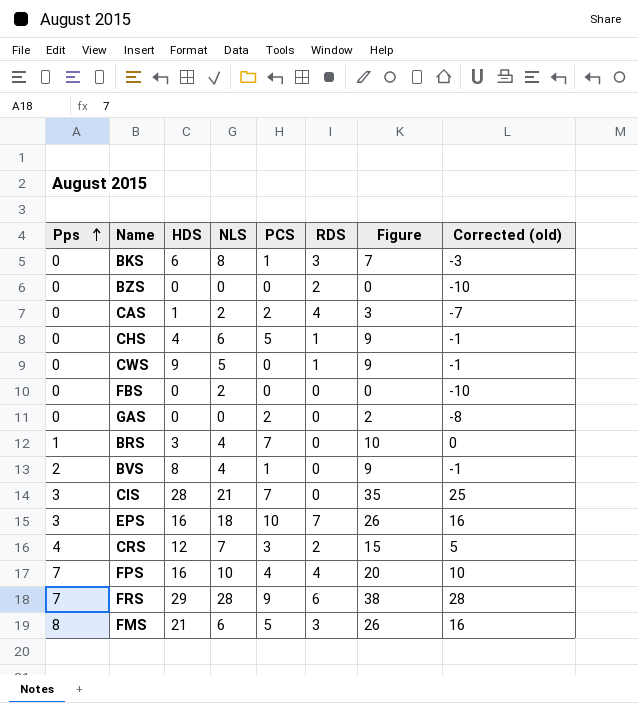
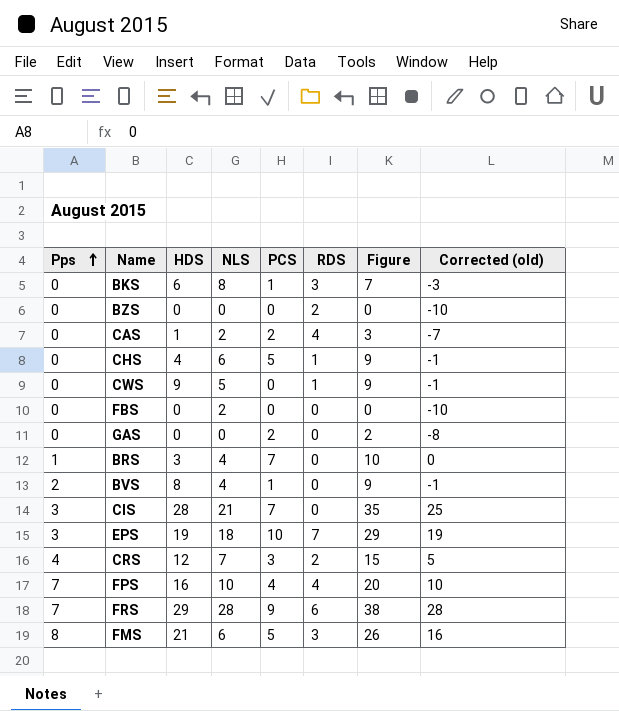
EPS | HDS: 16 -> 19
EPS | Figure: 26 -> 29
EPS | Corrected (old): 16 -> 19

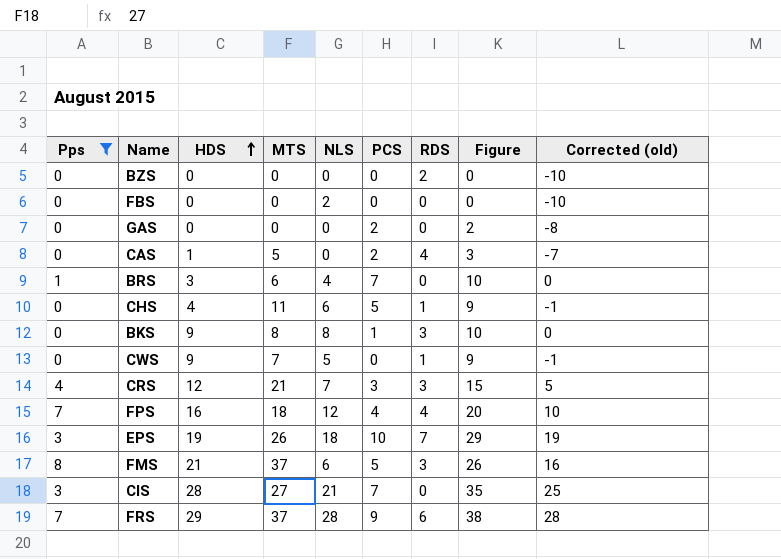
filter: none -> Pps != 2
row order: Pps ascending -> HDS ascending
column MTS | position: none -> 4
CAS | NLS: 2 -> 0
BKS | HDS: 6 -> 9
BKS | Figure: 7 -> 10
BKS | Corrected (old): -3 -> 0
CRS | RDS: 2 -> 3
FPS | NLS: 10 -> 12

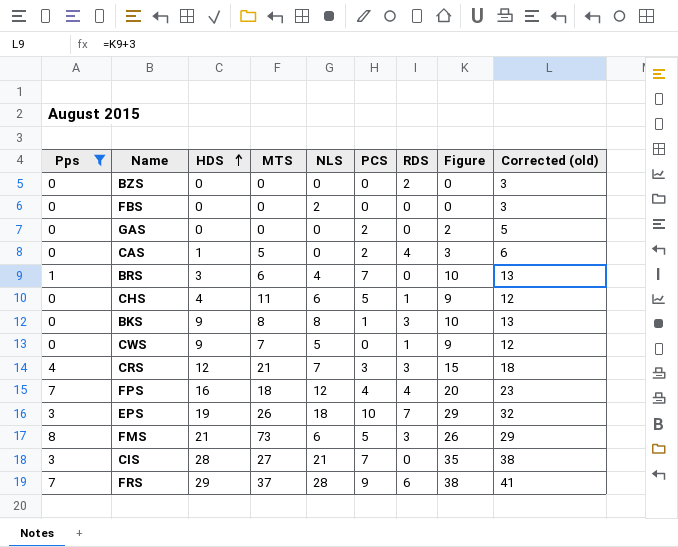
column Corrected (old) | formula: [Figure] - 10 -> [Figure] + 3
FMS | MTS: 37 -> 73

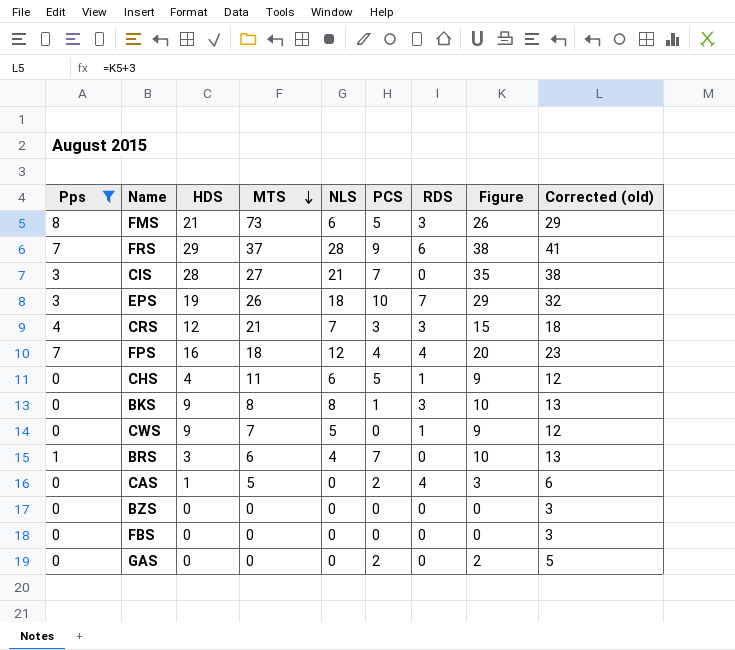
row order: HDS ascending -> MTS descending
BZS | RDS: 2 -> 0
FBS | NLS: 2 -> 0

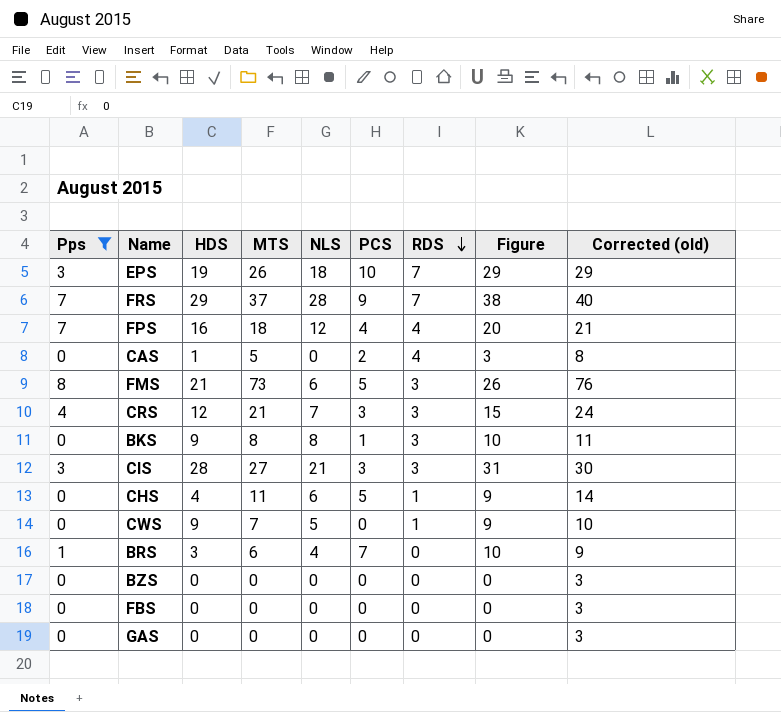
row order: MTS descending -> RDS descending
column Corrected (old) | formula: [Figure] + 3 -> [MTS] + 3
FRS | RDS: 6 -> 7
CIS | PCS: 7 -> 3
CIS | RDS: 0 -> 3
CIS | Figure: 35 -> 31
GAS | PCS: 2 -> 0
GAS | Figure: 2 -> 0

